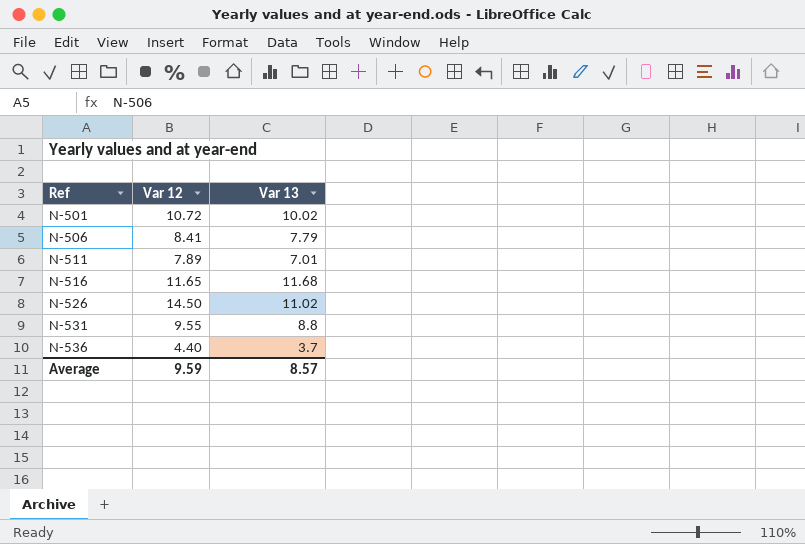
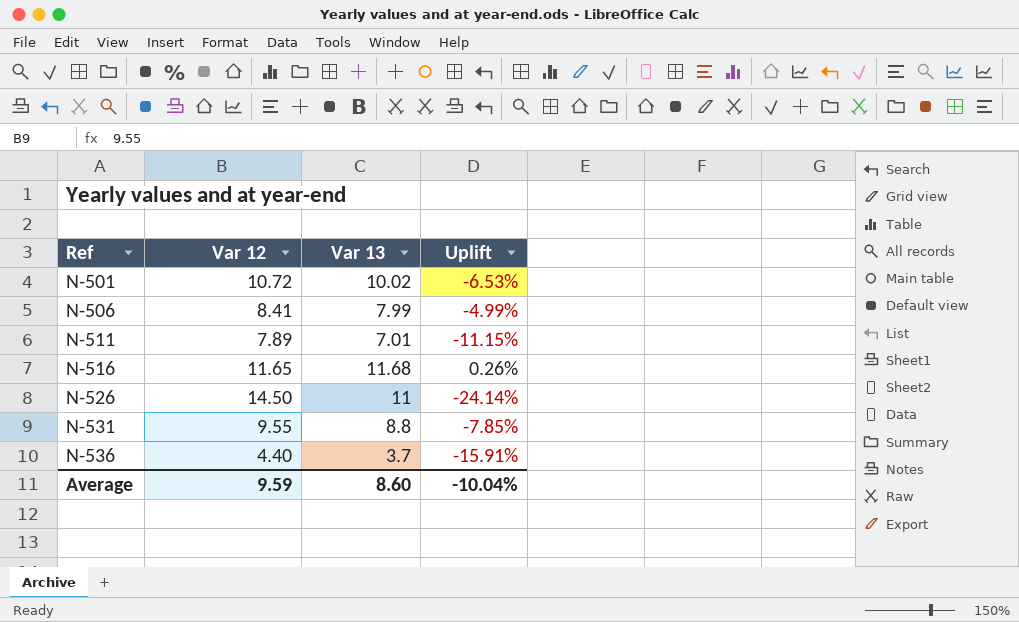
column Uplift | formula: none -> ([Var 13] - [Var 12]) / [Var 12]
N-506 | Var 13: 7.79 -> 7.99
N-526 | Var 13: 11.02 -> 11
Average | Var 13: 8.57 -> 8.60

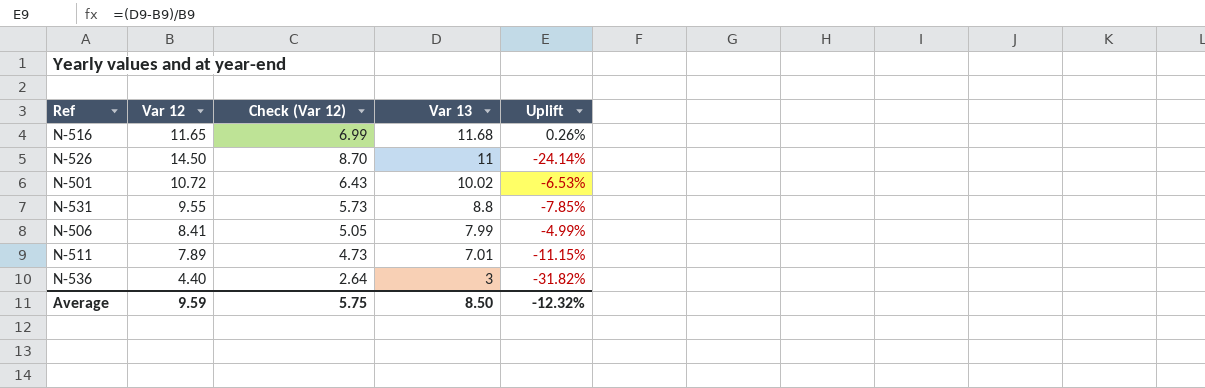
row order: Ref ascending -> Var 13 descending
column Check (Var 12) | formula: none -> [Var 12] * 0.6
N-536 | Var 13: 3.7 -> 3
N-536 | Uplift: -15.91% -> -31.82%
Average | Var 13: 8.60 -> 8.50
Average | Uplift: -10.04% -> -12.32%

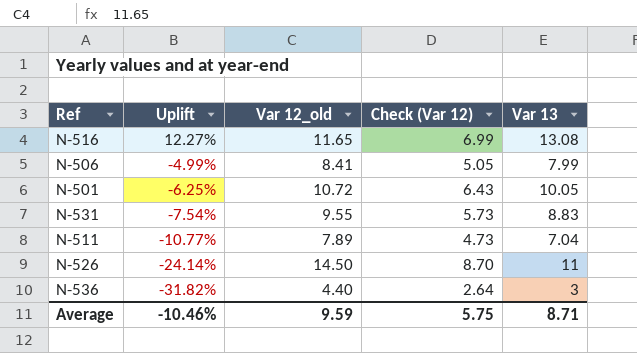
row order: Var 13 descending -> Uplift descending
column Uplift | position: 5 -> 2
column name: Var 12 -> Var 12_old
N-516 | Uplift: 0.26% -> 12.27%
N-516 | Var 13: 11.68 -> 13.08
N-501 | Uplift: -6.53% -> -6.25%
N-501 | Var 13: 10.02 -> 10.05
N-531 | Uplift: -7.85% -> -7.54%
N-531 | Var 13: 8.8 -> 8.83
N-511 | Uplift: -11.15% -> -10.77%
N-511 | Var 13: 7.01 -> 7.04
Average | Uplift: -12.32% -> -10.46%
Average | Var 13: 8.50 -> 8.71

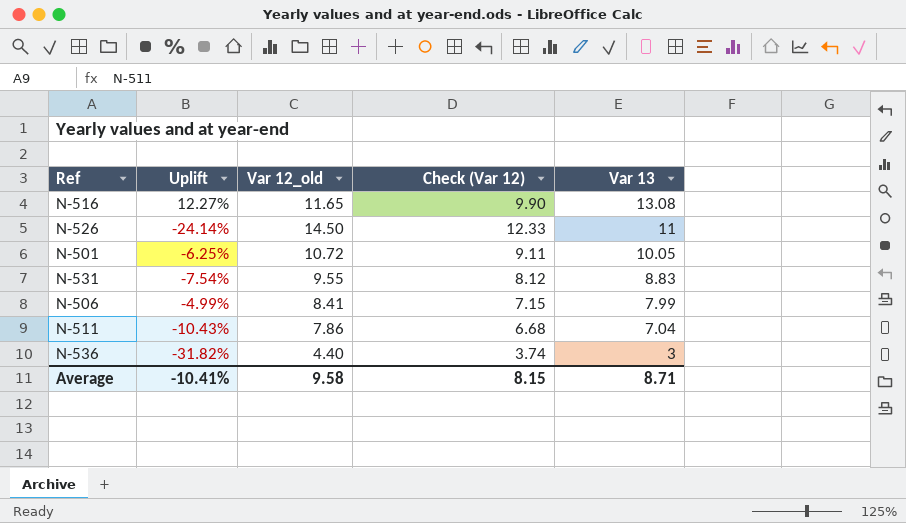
row order: Uplift descending -> Var 13 descending
column Check (Var 12) | formula: [Var 12_old] * 0.6 -> [Var 12_old] * 0.85
N-511 | Uplift: -10.77% -> -10.43%
N-511 | Var 12_old: 7.89 -> 7.86
Average | Uplift: -10.46% -> -10.41%
Average | Var 12_old: 9.59 -> 9.58
Average | Check (Var 12): 5.75 -> 8.15

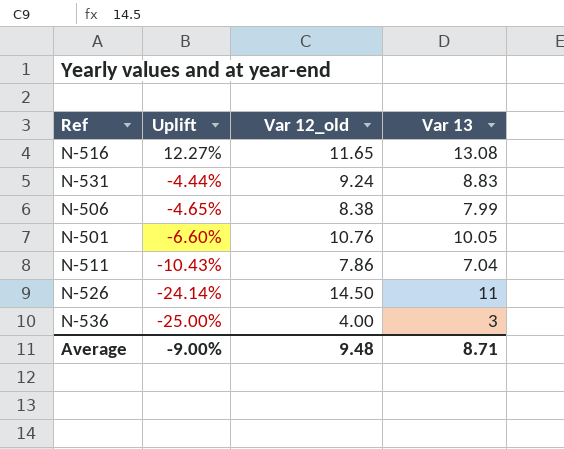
row order: Var 13 descending -> Uplift descending
column Check (Var 12) | formula: [Var 12_old] * 0.85 -> none
N-531 | Uplift: -7.54% -> -4.44%
N-531 | Var 12_old: 9.55 -> 9.24
N-506 | Uplift: -4.99% -> -4.65%
N-506 | Var 12_old: 8.41 -> 8.38
N-501 | Uplift: -6.25% -> -6.60%
N-501 | Var 12_old: 10.72 -> 10.76
N-536 | Uplift: -31.82% -> -25.00%
N-536 | Var 12_old: 4.40 -> 4.00
Average | Uplift: -10.41% -> -9.00%
Average | Var 12_old: 9.58 -> 9.48

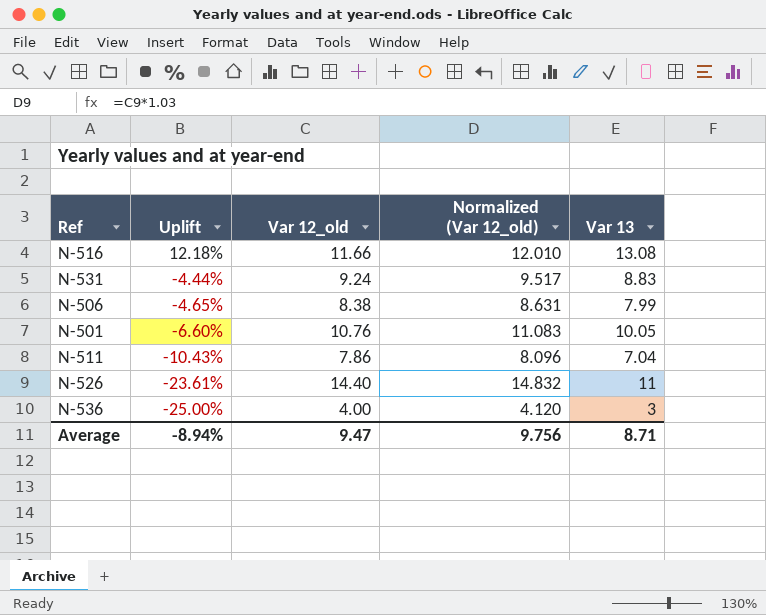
column Normalized (Var 12_old) | formula: none -> [Var 12_old] * 1.03
N-516 | Uplift: 12.27% -> 12.18%
N-516 | Var 12_old: 11.65 -> 11.66
N-526 | Uplift: -24.14% -> -23.61%
N-526 | Var 12_old: 14.50 -> 14.40
Average | Uplift: -9.00% -> -8.94%
Average | Var 12_old: 9.48 -> 9.47

